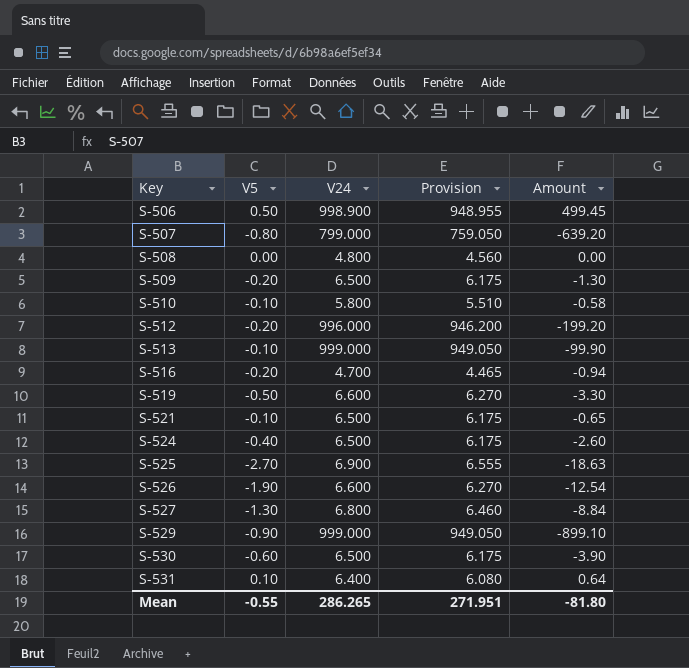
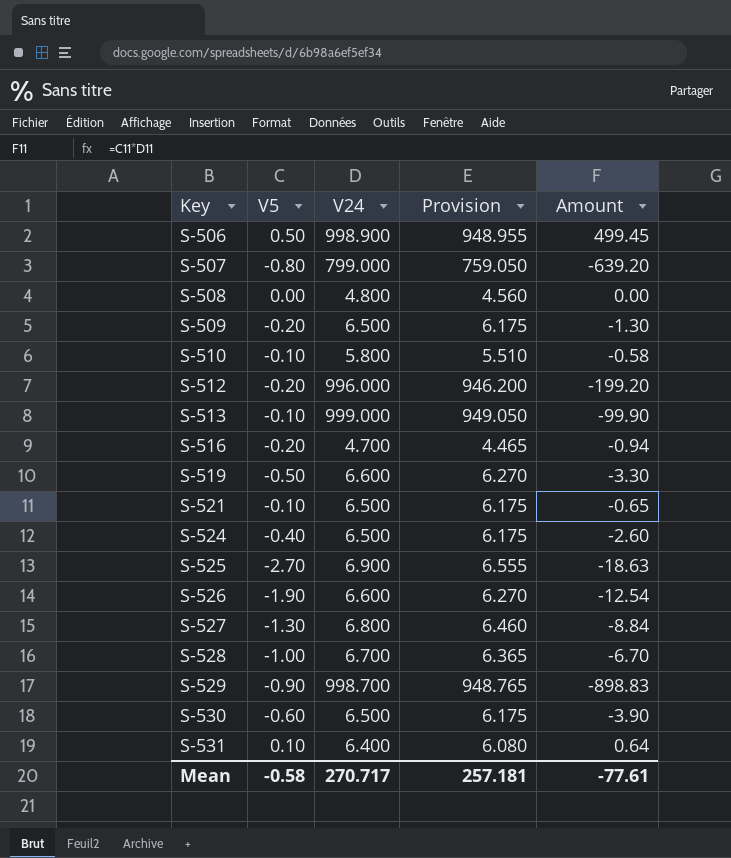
row S-528: none -> -1.00 | 6.700 | 6.365 | -6.70
S-529 | V24: 999.000 -> 998.700
S-529 | Provision: 949.050 -> 948.765
S-529 | Amount: -899.10 -> -898.83
Mean | V5: -0.55 -> -0.58
Mean | V24: 286.265 -> 270.717
Mean | Provision: 271.951 -> 257.181
Mean | Amount: -81.80 -> -77.61

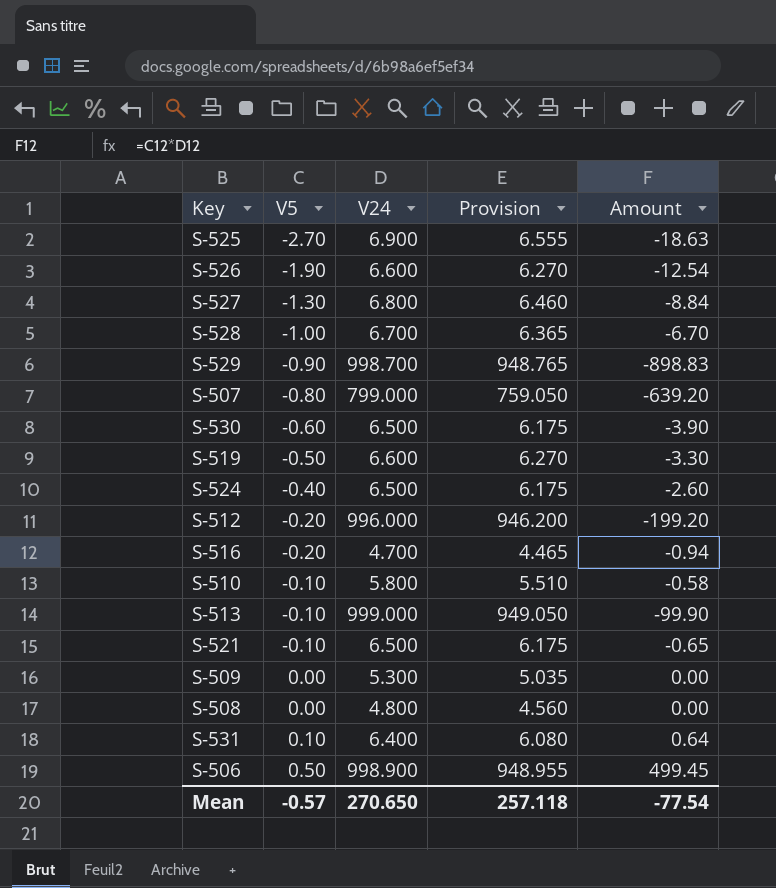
row order: Key ascending -> V5 ascending
S-509 | V5: -0.20 -> 0.00
S-509 | V24: 6.500 -> 5.300
S-509 | Provision: 6.175 -> 5.035
S-509 | Amount: -1.30 -> 0.00
Mean | V5: -0.58 -> -0.57
Mean | V24: 270.717 -> 270.650
Mean | Provision: 257.181 -> 257.118
Mean | Amount: -77.61 -> -77.54

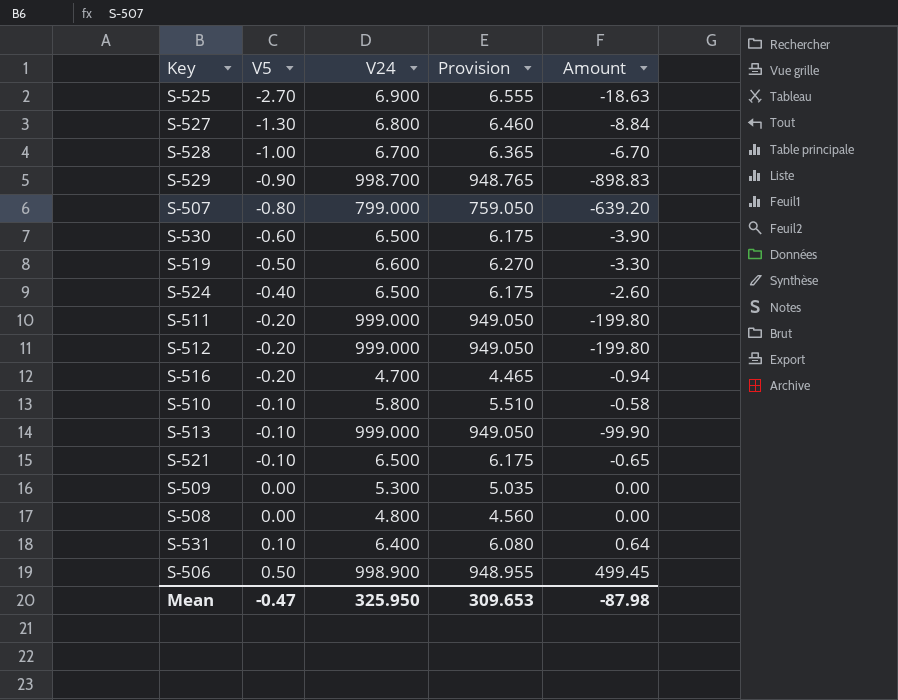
row S-526: -1.90 | 6.600 | 6.270 | -12.54 -> none
row S-511: none -> -0.20 | 999.000 | 949.050 | -199.80
S-512 | V24: 996.000 -> 999.000
S-512 | Provision: 946.200 -> 949.050
S-512 | Amount: -199.20 -> -199.80
Mean | V5: -0.57 -> -0.47
Mean | V24: 270.650 -> 325.950
Mean | Provision: 257.118 -> 309.653
Mean | Amount: -77.54 -> -87.98

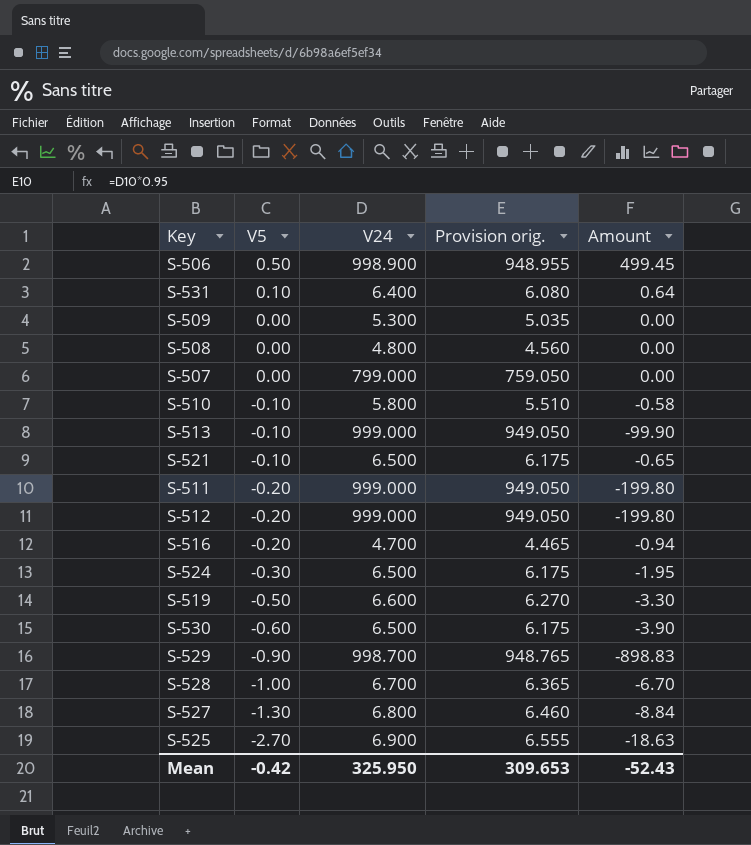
row order: V5 ascending -> V5 descending
column name: Provision -> Provision orig.
S-507 | V5: -0.80 -> 0.00
S-507 | Amount: -639.20 -> 0.00
S-524 | V5: -0.40 -> -0.30
S-524 | Amount: -2.60 -> -1.95
Mean | V5: -0.47 -> -0.42
Mean | Amount: -87.98 -> -52.43

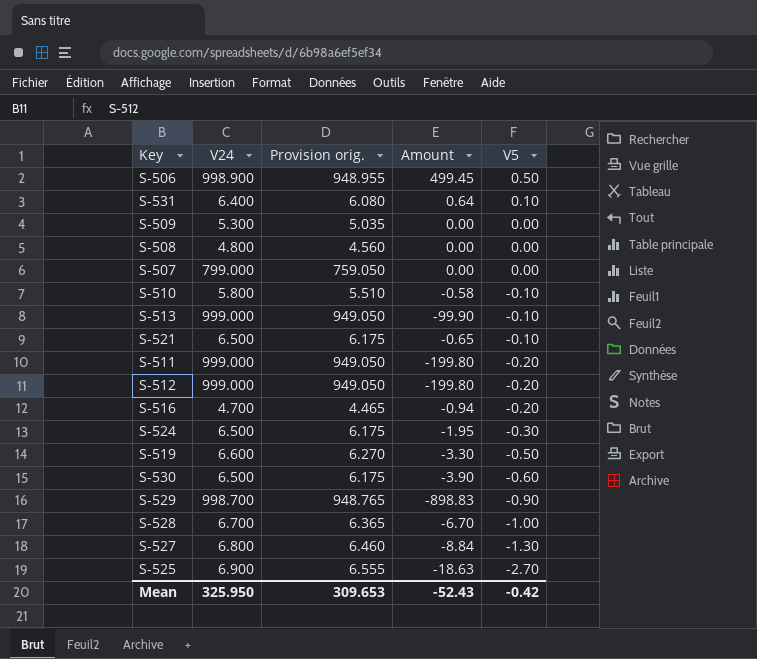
column V5 | position: 2 -> 5

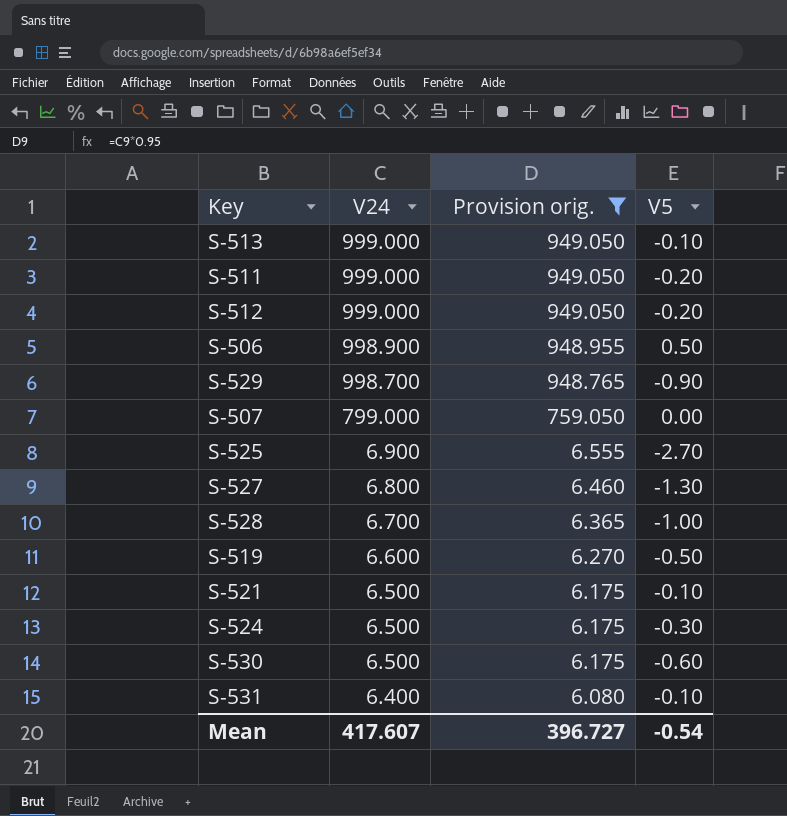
filter: none -> Provision orig. >= 6.080
row order: V5 descending -> V24 descending
column Amount | formula: [V24] * [V5] -> none
S-531 | V5: 0.10 -> -0.10
Mean | V24: 325.950 -> 417.607
Mean | Provision orig.: 309.653 -> 396.727
Mean | V5: -0.42 -> -0.54

